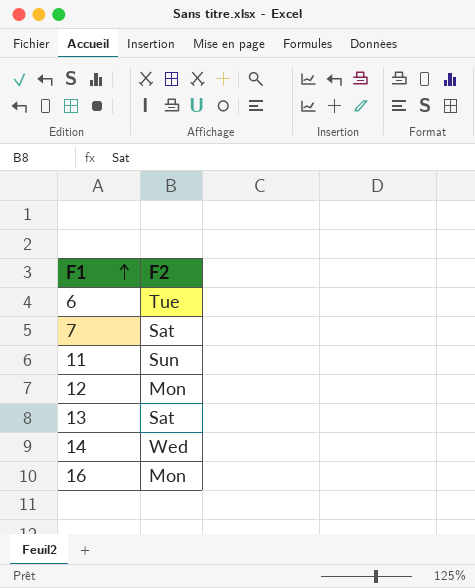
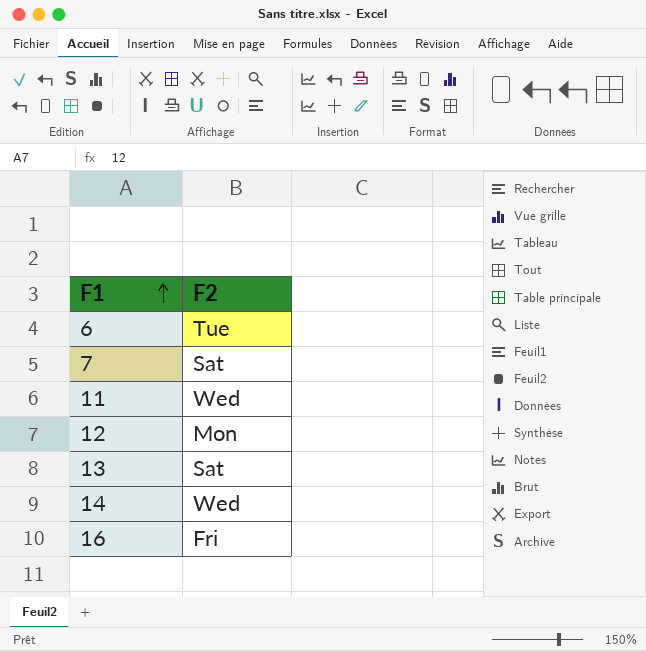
11 | F2: Sun -> Wed
16 | F2: Mon -> Fri

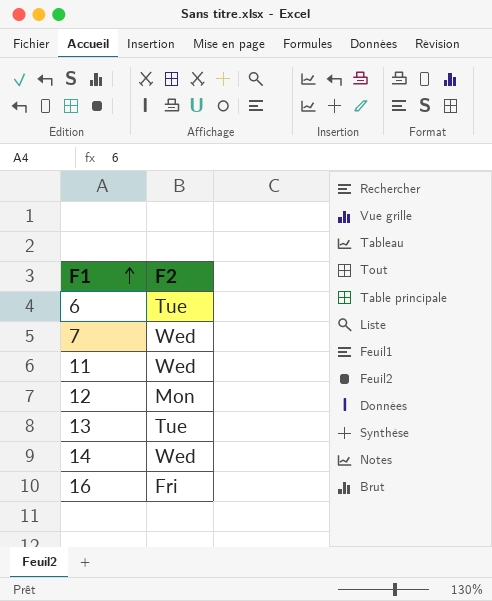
7 | F2: Sat -> Wed
13 | F2: Sat -> Tue

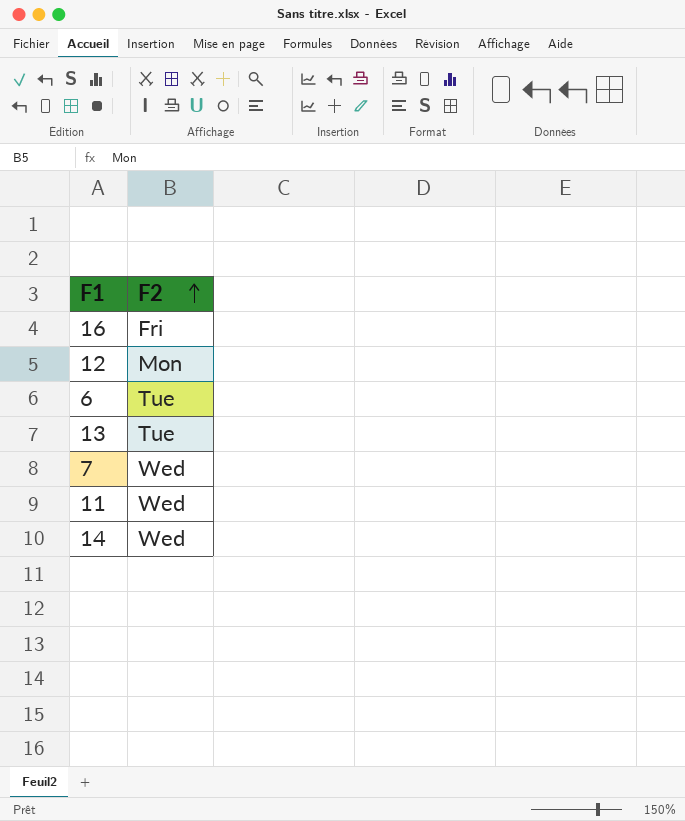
row order: F1 ascending -> F2 ascending

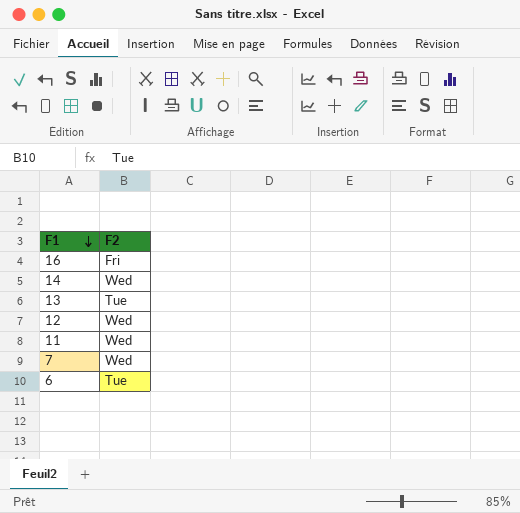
row order: F2 ascending -> F1 descending
12 | F2: Mon -> Wed

